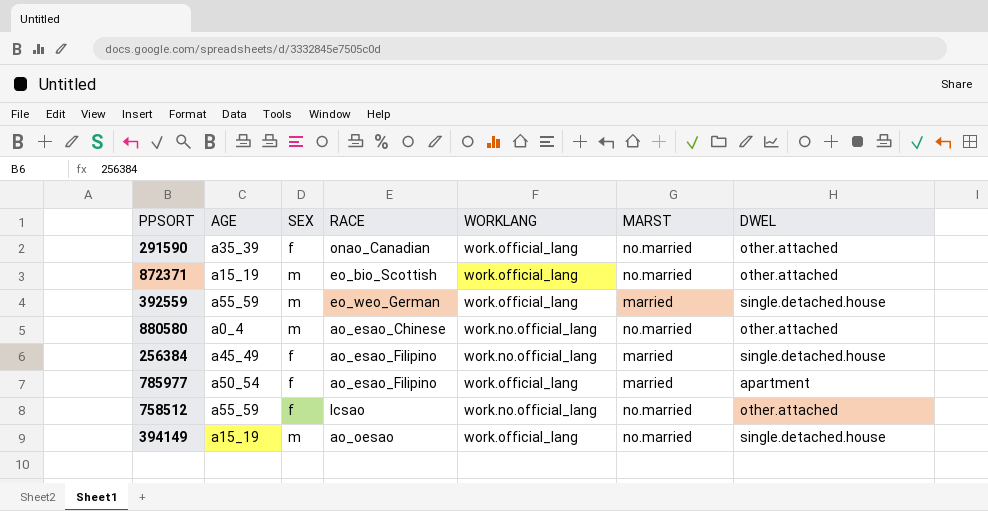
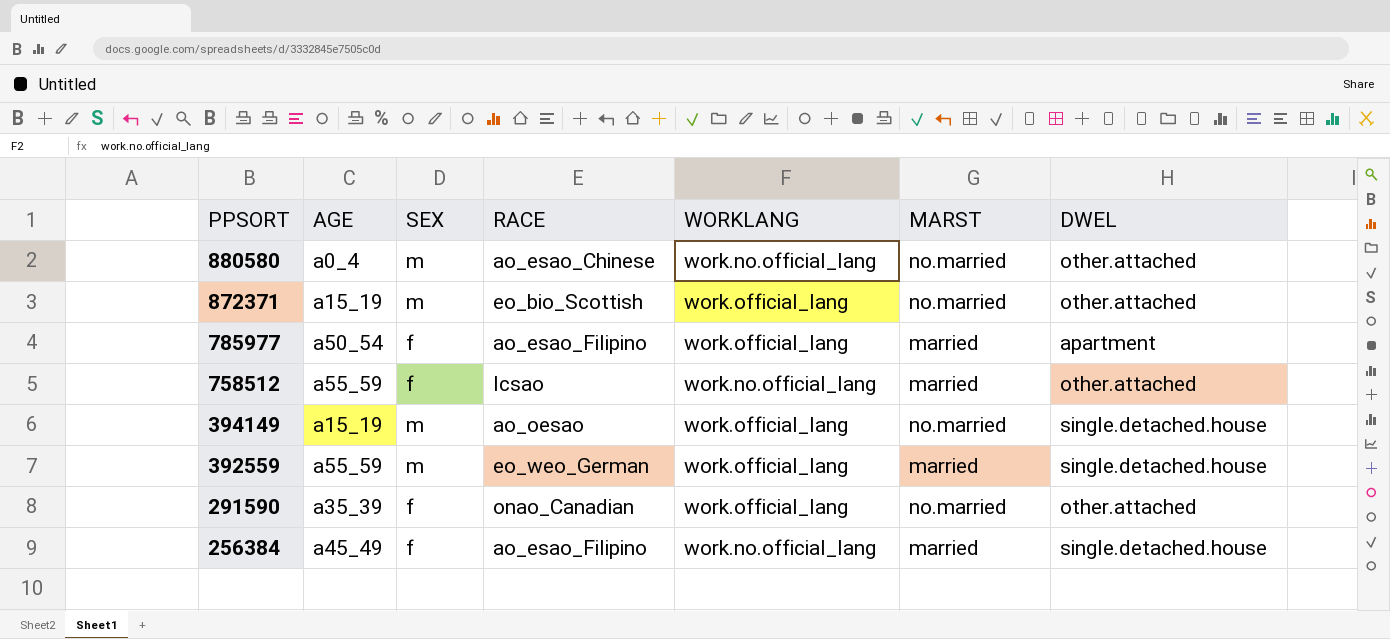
row order: none -> PPSORT descending
758512 | MARST: no.married -> married

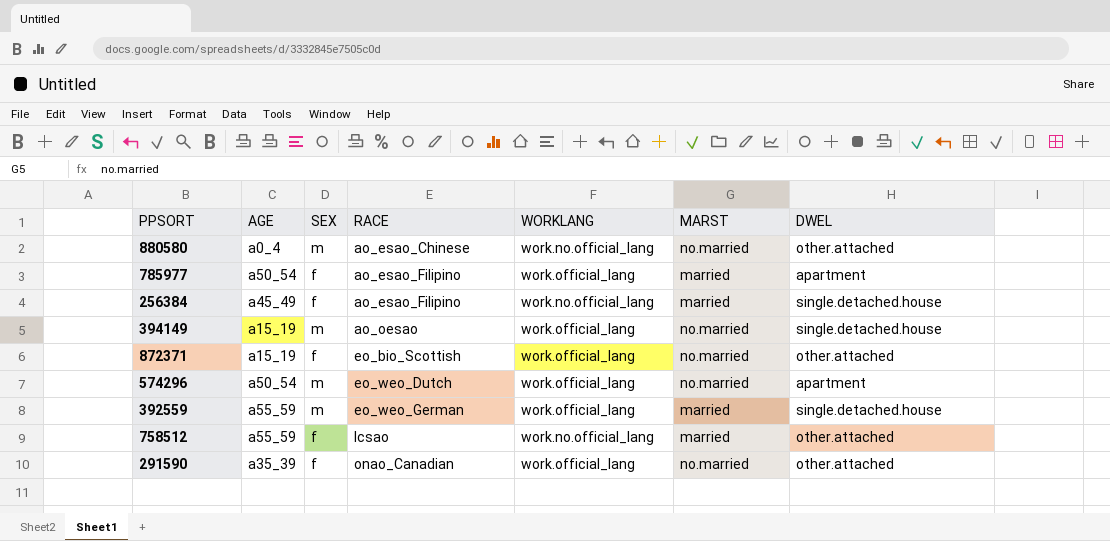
row order: PPSORT descending -> RACE ascending
872371 | SEX: m -> f
row 574296: none -> a50_54 | m | eo_weo_Dutch | work.official_lang | no.married | apartment

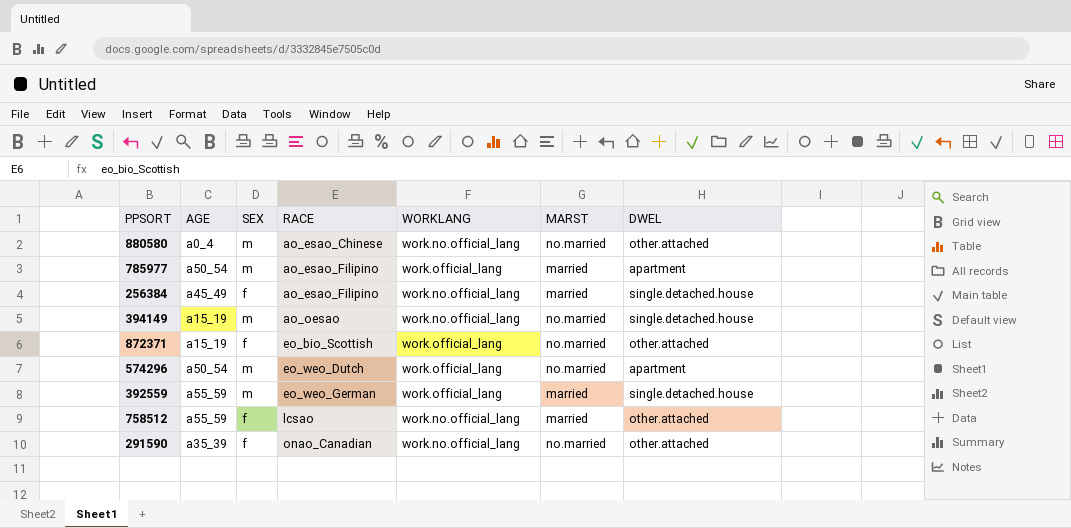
785977 | SEX: f -> m
394149 | WORKLANG: work.official_lang -> work.no.official_lang
291590 | WORKLANG: work.official_lang -> work.no.official_lang

